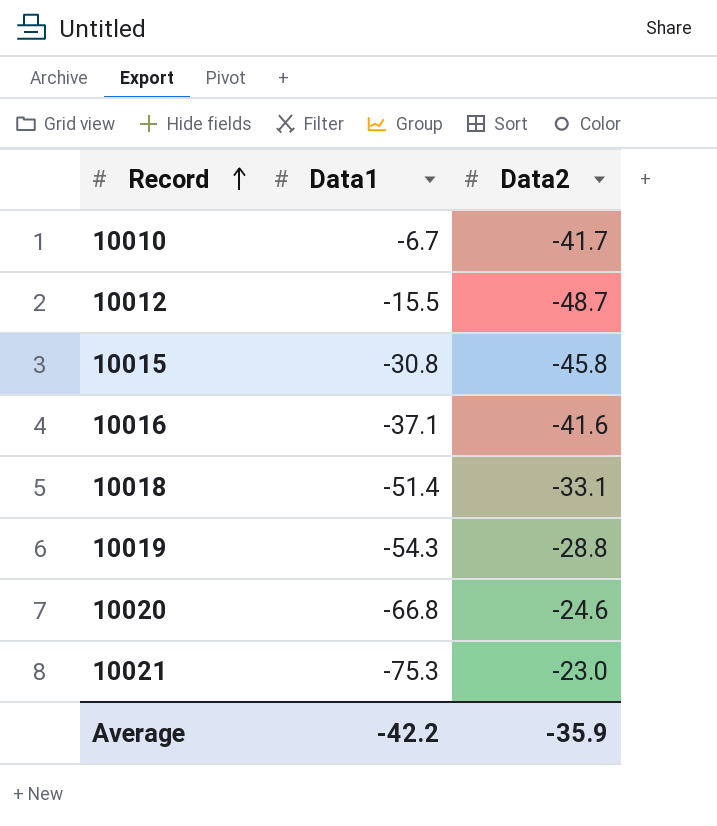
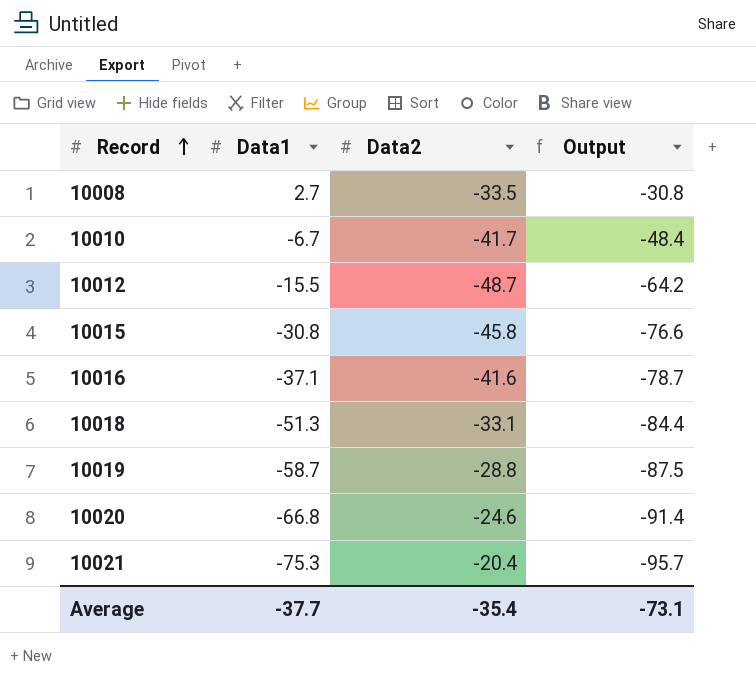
column Output | formula: none -> [Data1] + [Data2]
row 10008: none -> 2.7 | -33.5 | -30.8
10018 | Data1: -51.4 -> -51.3
10019 | Data1: -54.3 -> -58.7
10021 | Data2: -23.0 -> -20.4
Average | Data1: -42.2 -> -37.7
Average | Data2: -35.9 -> -35.4

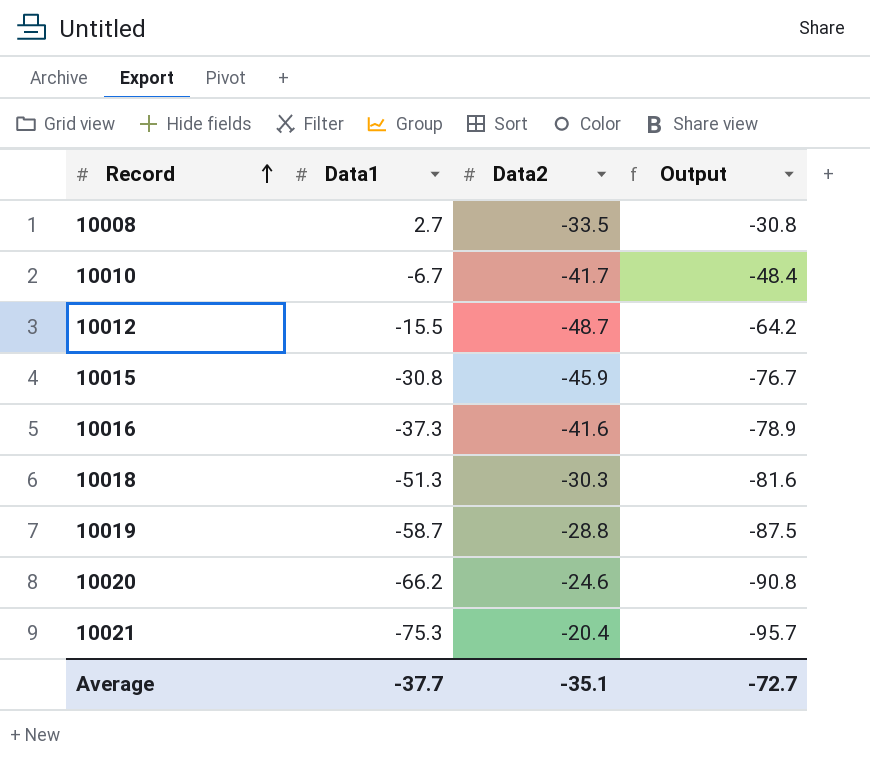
10015 | Data2: -45.8 -> -45.9
10015 | Output: -76.6 -> -76.7
10016 | Data1: -37.1 -> -37.3
10016 | Output: -78.7 -> -78.9
10018 | Data2: -33.1 -> -30.3
10018 | Output: -84.4 -> -81.6
10020 | Data1: -66.8 -> -66.2
10020 | Output: -91.4 -> -90.8
Average | Data2: -35.4 -> -35.1
Average | Output: -73.1 -> -72.7

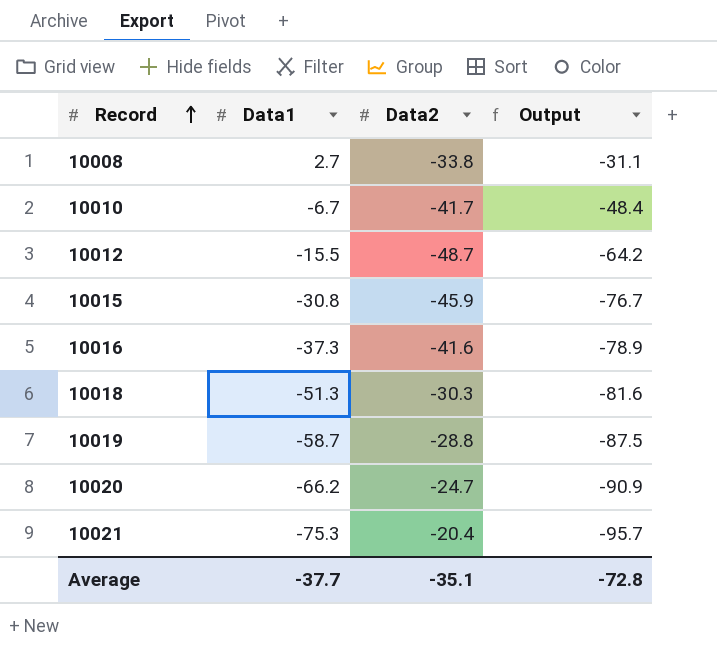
10008 | Data2: -33.5 -> -33.8
10008 | Output: -30.8 -> -31.1
10020 | Data2: -24.6 -> -24.7
10020 | Output: -90.8 -> -90.9
Average | Output: -72.7 -> -72.8

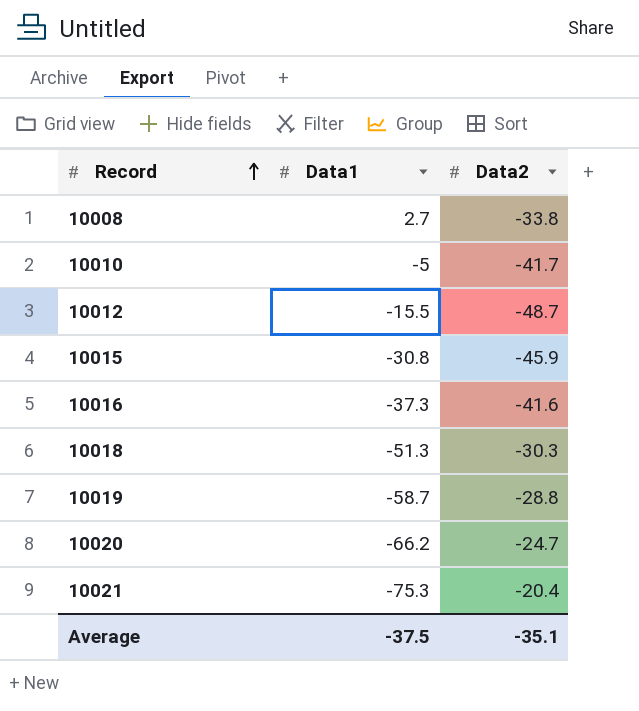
column Output | formula: [Data1] + [Data2] -> none
10010 | Data1: -6.7 -> -5
Average | Data1: -37.7 -> -37.5

